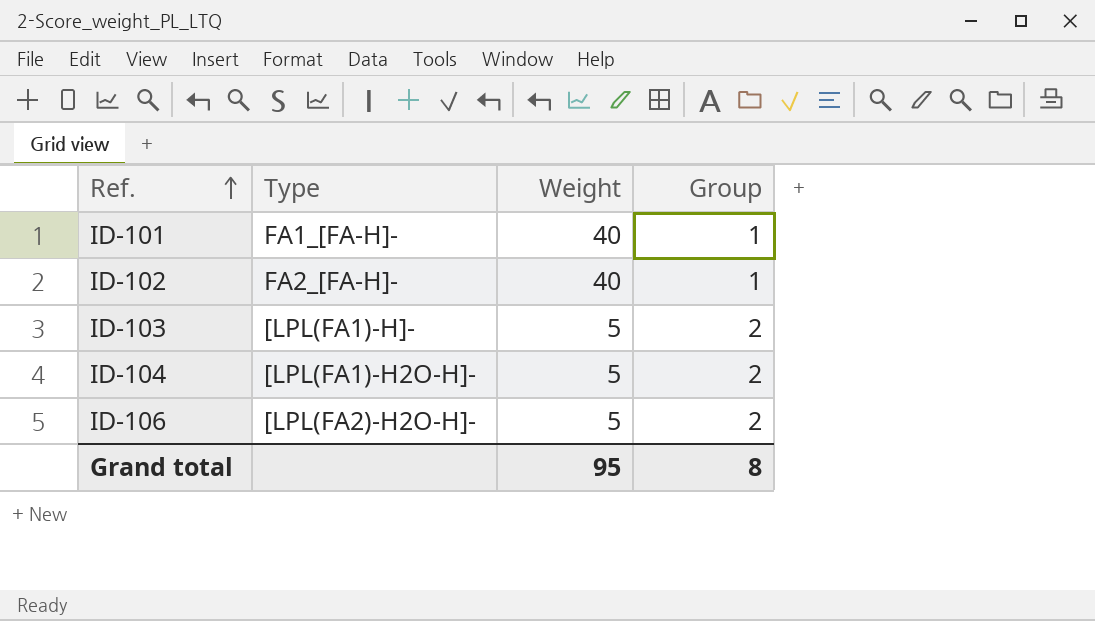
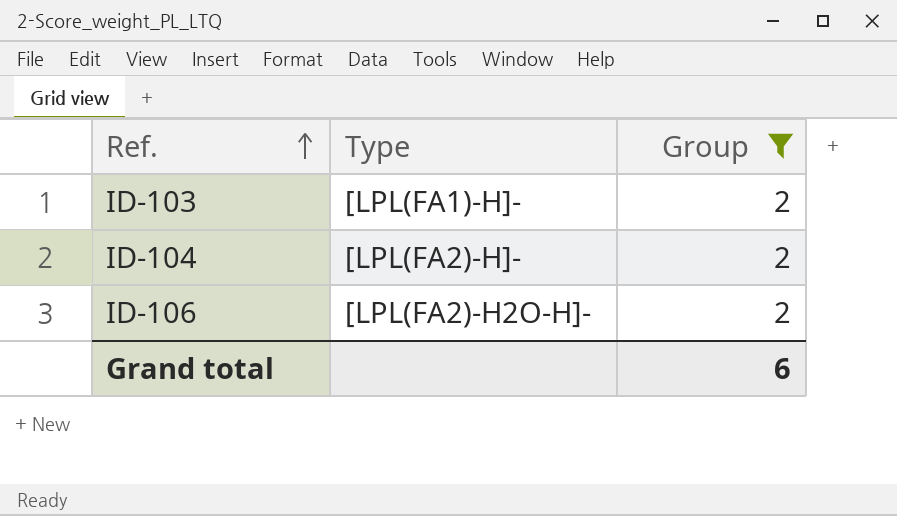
filter: none -> Group = 2
column Weight | position: 3 -> none
ID-104 | Type: [LPL(FA1)-H2O-H]- -> [LPL(FA2)-H]-
Grand total | Group: 8 -> 6

